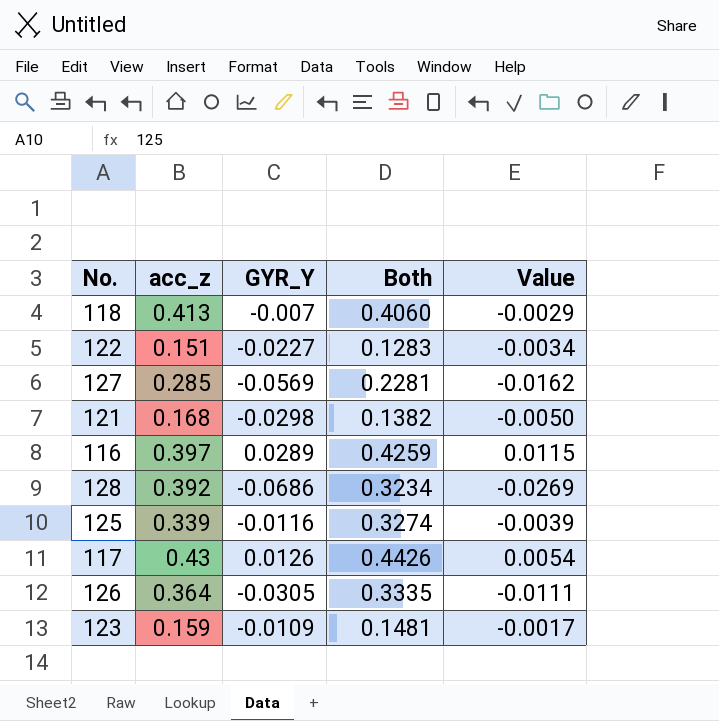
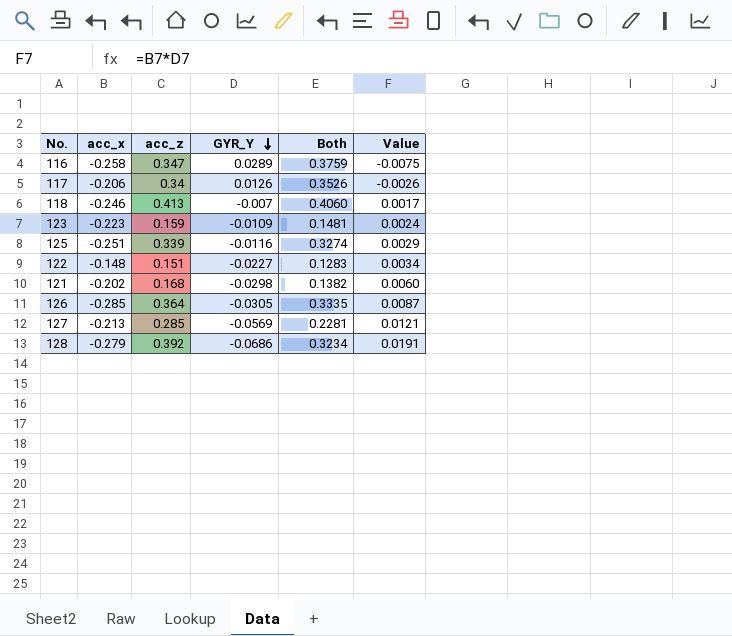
row order: none -> GYR_Y descending
column acc_x | position: none -> 2
column Value | formula: [acc_z] * [GYR_Y] -> [acc_x] * [GYR_Y]
116 | acc_z: 0.397 -> 0.347
116 | Both: 0.4259 -> 0.3759
117 | acc_z: 0.43 -> 0.34
117 | Both: 0.4426 -> 0.3526

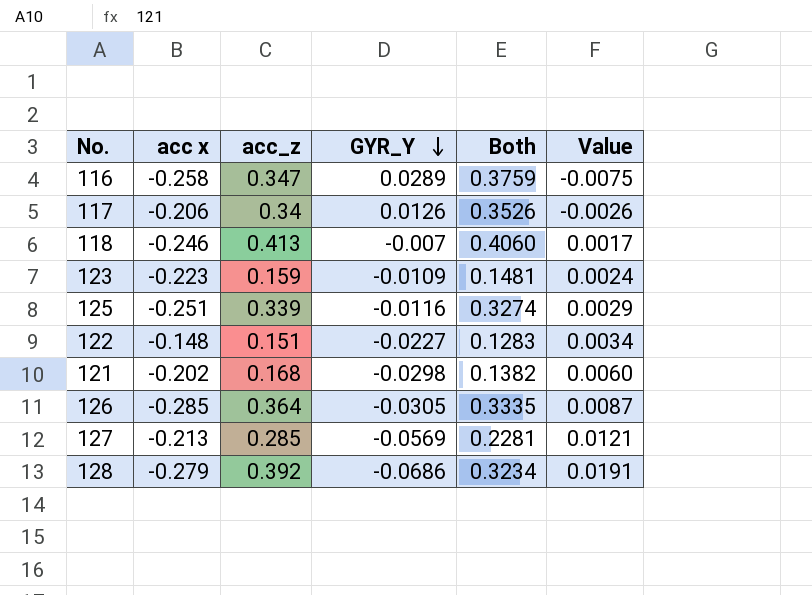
column name: acc_x -> acc x

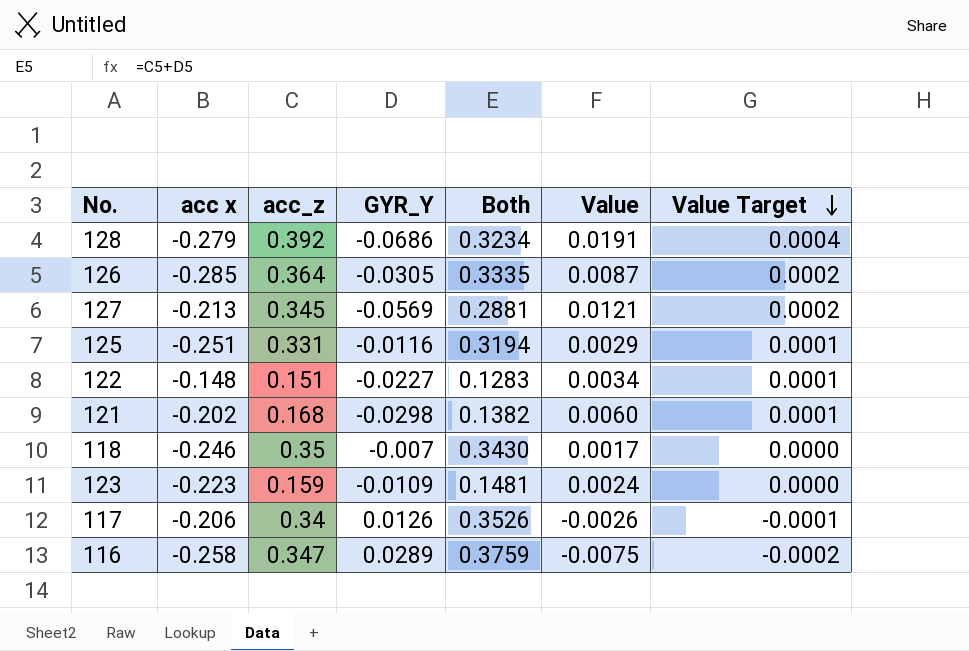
row order: GYR_Y descending -> Value Target descending
column Value Target | formula: none -> [Value] * 0.02
127 | acc_z: 0.285 -> 0.345
127 | Both: 0.2281 -> 0.2881
125 | acc_z: 0.339 -> 0.331
125 | Both: 0.3274 -> 0.3194
118 | acc_z: 0.413 -> 0.35
118 | Both: 0.4060 -> 0.3430

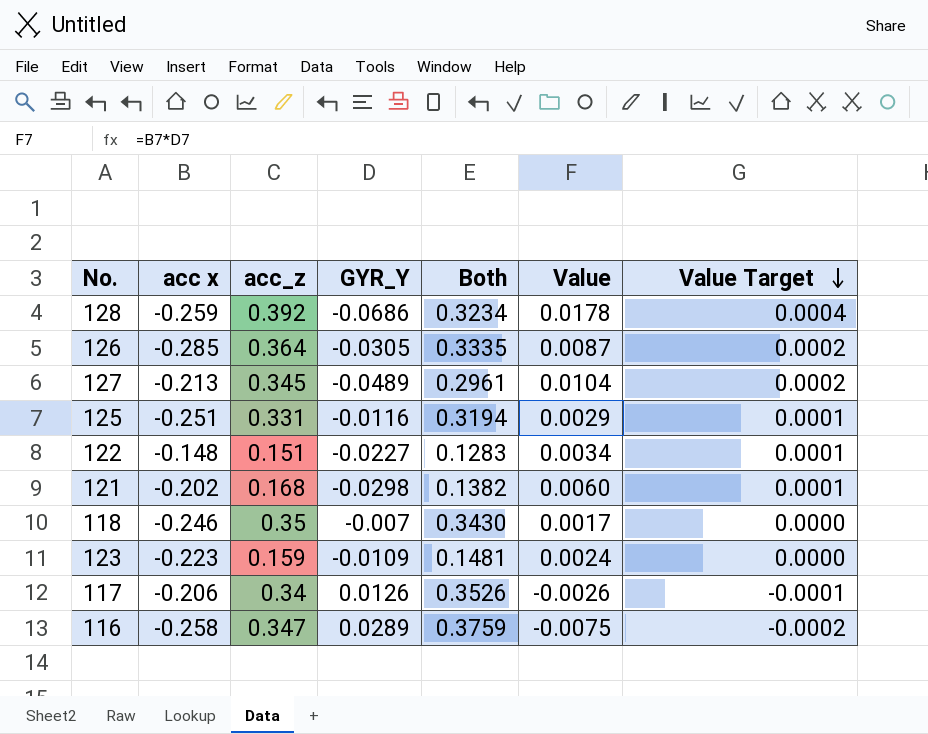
128 | acc x: -0.279 -> -0.259
128 | Value: 0.0191 -> 0.0178
127 | GYR_Y: -0.0569 -> -0.0489
127 | Both: 0.2881 -> 0.2961
127 | Value: 0.0121 -> 0.0104

